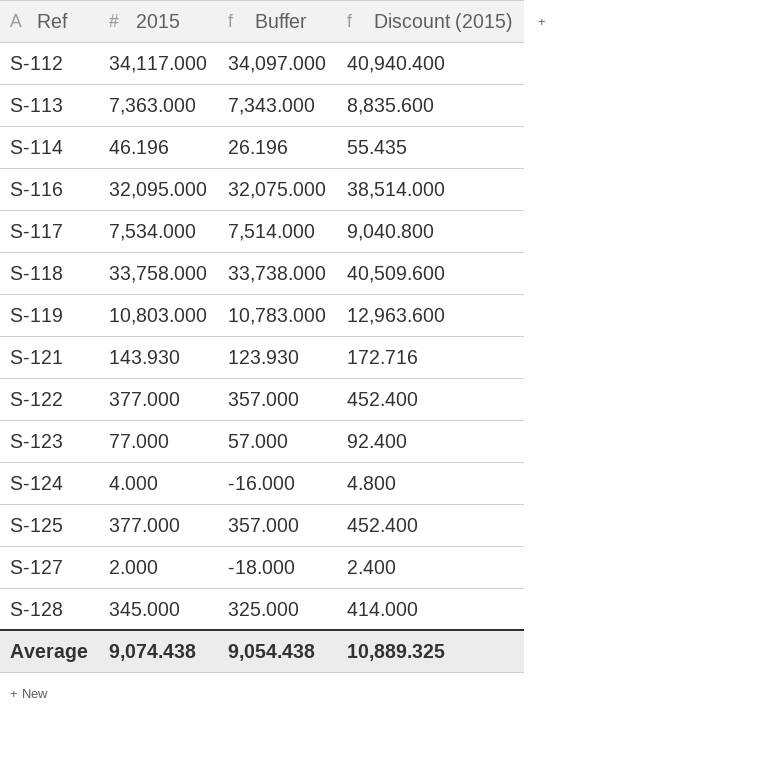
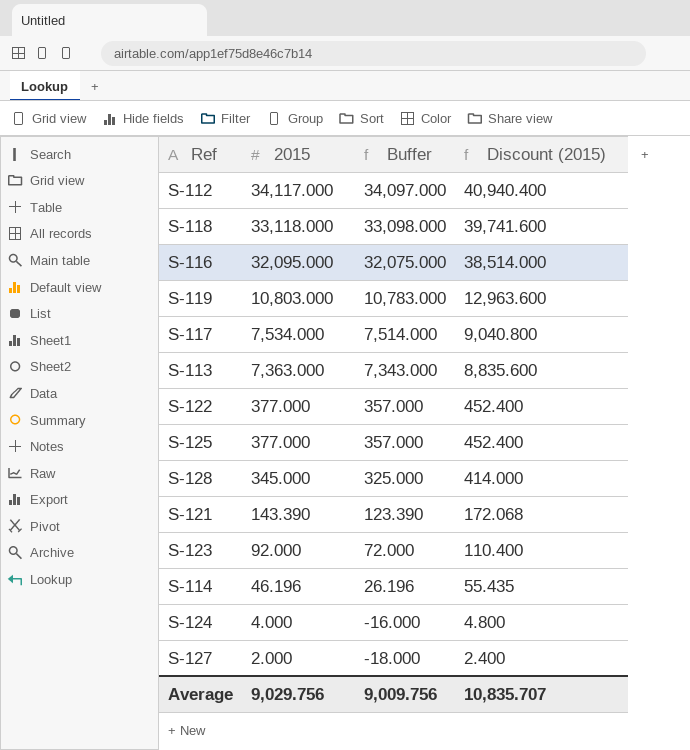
row order: Ref ascending -> 2015 descending
S-118 | 2015: 33,758.000 -> 33,118.000
S-118 | Buffer: 33,738.000 -> 33,098.000
S-118 | Discount (2015): 40,509.600 -> 39,741.600
S-121 | 2015: 143.930 -> 143.390
S-121 | Buffer: 123.930 -> 123.390
S-121 | Discount (2015): 172.716 -> 172.068
S-123 | 2015: 77.000 -> 92.000
S-123 | Buffer: 57.000 -> 72.000
S-123 | Discount (2015): 92.400 -> 110.400
Average | 2015: 9,074.438 -> 9,029.756
Average | Buffer: 9,054.438 -> 9,009.756
Average | Discount (2015): 10,889.325 -> 10,835.707

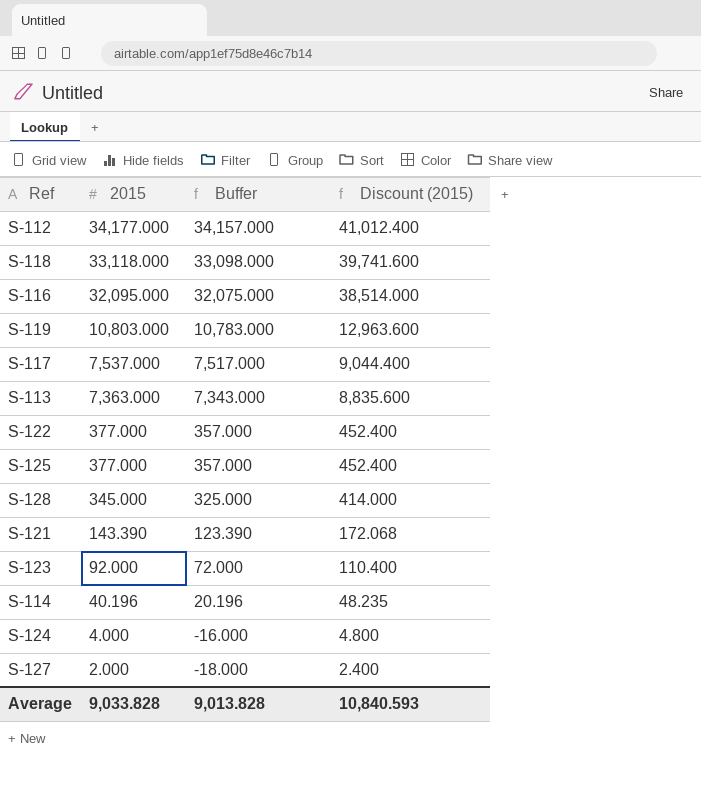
S-112 | 2015: 34,117.000 -> 34,177.000
S-112 | Buffer: 34,097.000 -> 34,157.000
S-112 | Discount (2015): 40,940.400 -> 41,012.400
S-117 | 2015: 7,534.000 -> 7,537.000
S-117 | Buffer: 7,514.000 -> 7,517.000
S-117 | Discount (2015): 9,040.800 -> 9,044.400
S-114 | 2015: 46.196 -> 40.196
S-114 | Buffer: 26.196 -> 20.196
S-114 | Discount (2015): 55.435 -> 48.235
Average | 2015: 9,029.756 -> 9,033.828
Average | Buffer: 9,009.756 -> 9,013.828
Average | Discount (2015): 10,835.707 -> 10,840.593

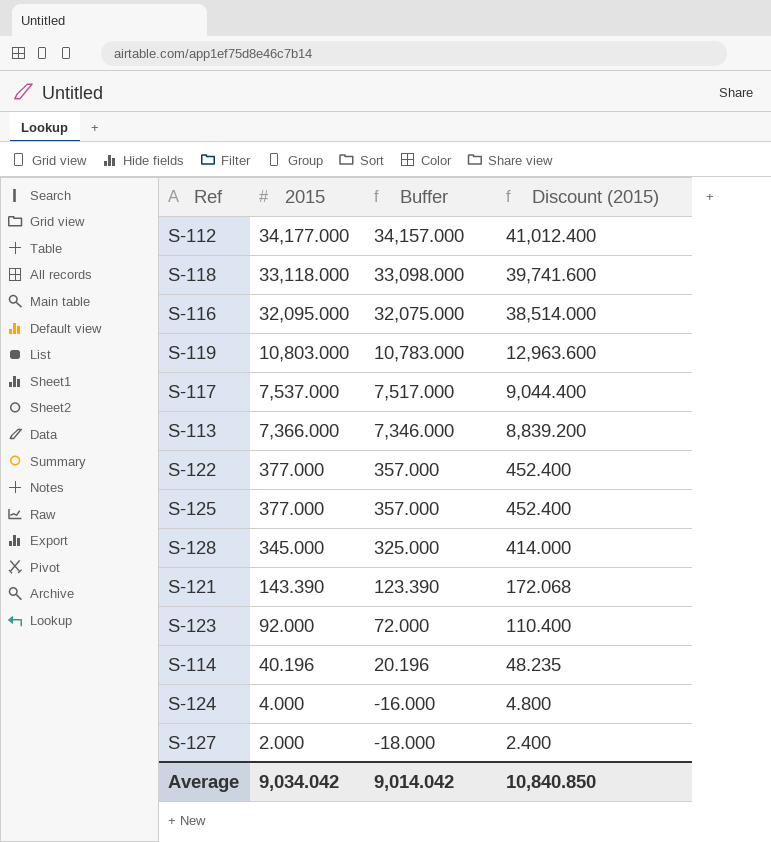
S-113 | 2015: 7,363.000 -> 7,366.000
S-113 | Buffer: 7,343.000 -> 7,346.000
S-113 | Discount (2015): 8,835.600 -> 8,839.200
Average | 2015: 9,033.828 -> 9,034.042
Average | Buffer: 9,013.828 -> 9,014.042
Average | Discount (2015): 10,840.593 -> 10,840.850

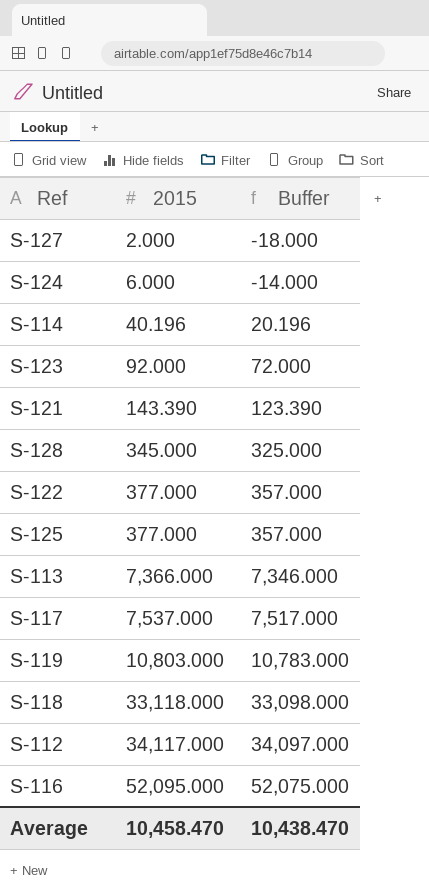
row order: 2015 descending -> 2015 ascending
column Discount (2015) | formula: [2015] * 1.2 -> none
S-124 | 2015: 4.000 -> 6.000
S-124 | Buffer: -16.000 -> -14.000
S-112 | 2015: 34,177.000 -> 34,117.000
S-112 | Buffer: 34,157.000 -> 34,097.000
S-116 | 2015: 32,095.000 -> 52,095.000
S-116 | Buffer: 32,075.000 -> 52,075.000
Average | 2015: 9,034.042 -> 10,458.470
Average | Buffer: 9,014.042 -> 10,438.470

